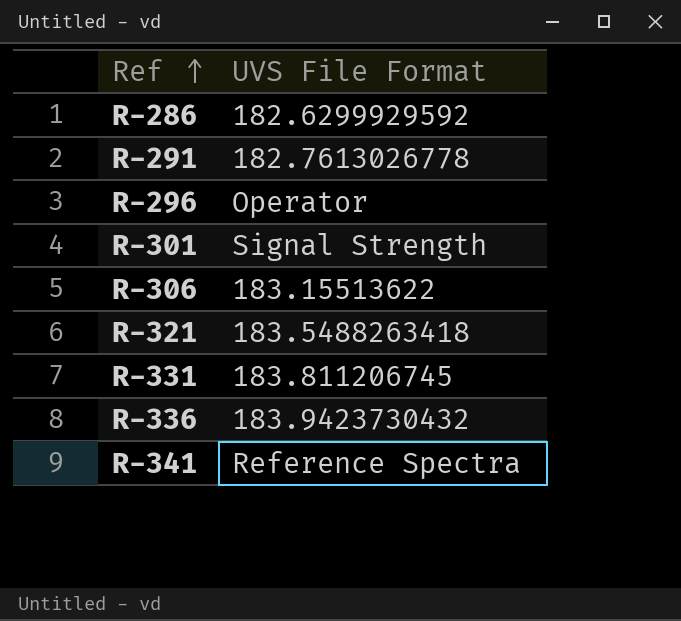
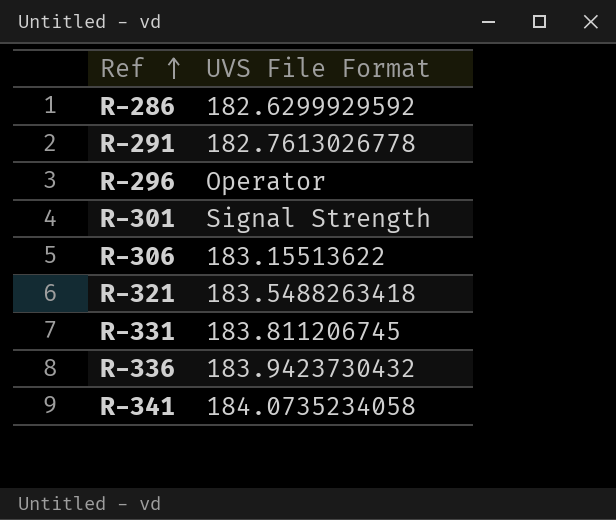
R-341 | UVS File Format: Reference Spectra -> 184.0735234058

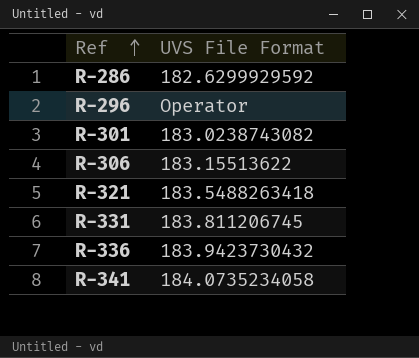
row R-291: 182.7613026778 -> none
R-301 | UVS File Format: Signal Strength -> 183.0238743082

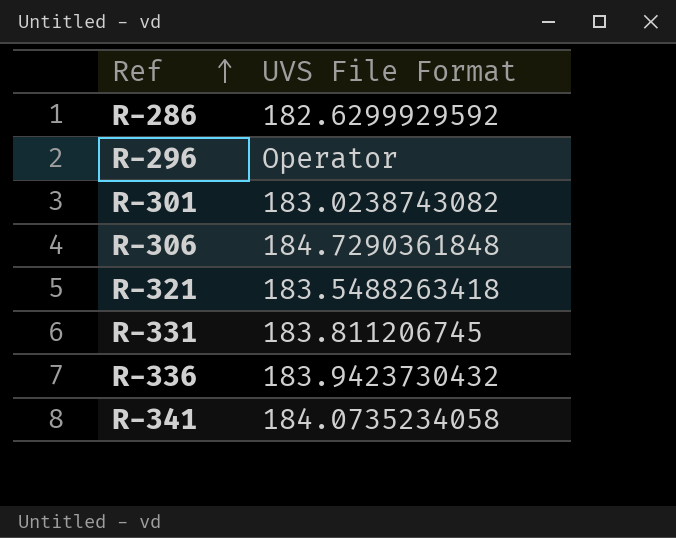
R-306 | UVS File Format: 183.15513622 -> 184.7290361848

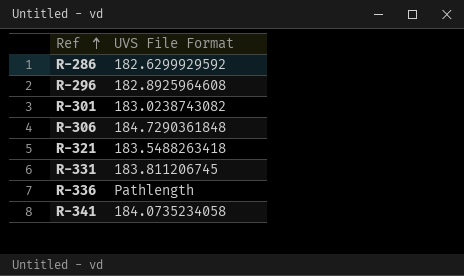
R-296 | UVS File Format: Operator -> 182.8925964608
R-336 | UVS File Format: 183.9423730432 -> Pathlength

